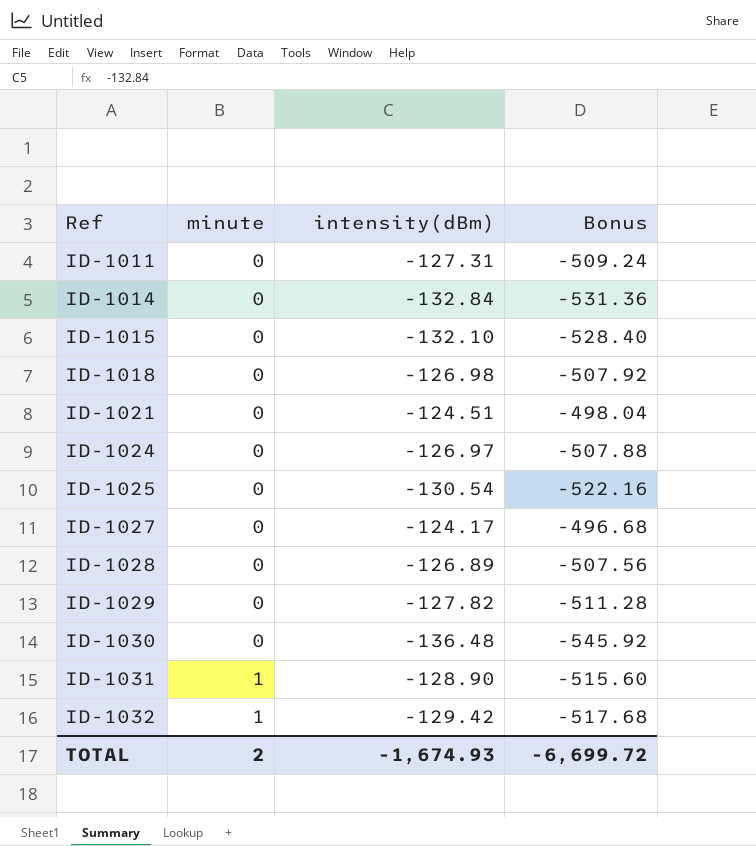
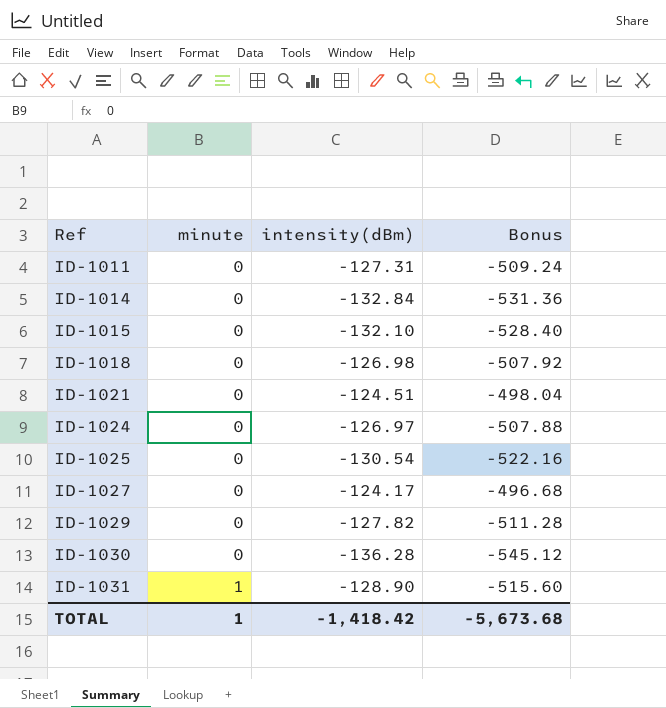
row ID-1028: 0 | -126.89 | -507.56 -> none
row ID-1032: 1 | -129.42 | -517.68 -> none
ID-1030 | intensity(dBm): -136.48 -> -136.28
ID-1030 | Bonus: -545.92 -> -545.12
TOTAL | minute: 2 -> 1
TOTAL | intensity(dBm): -1,674.93 -> -1,418.42
TOTAL | Bonus: -6,699.72 -> -5,673.68

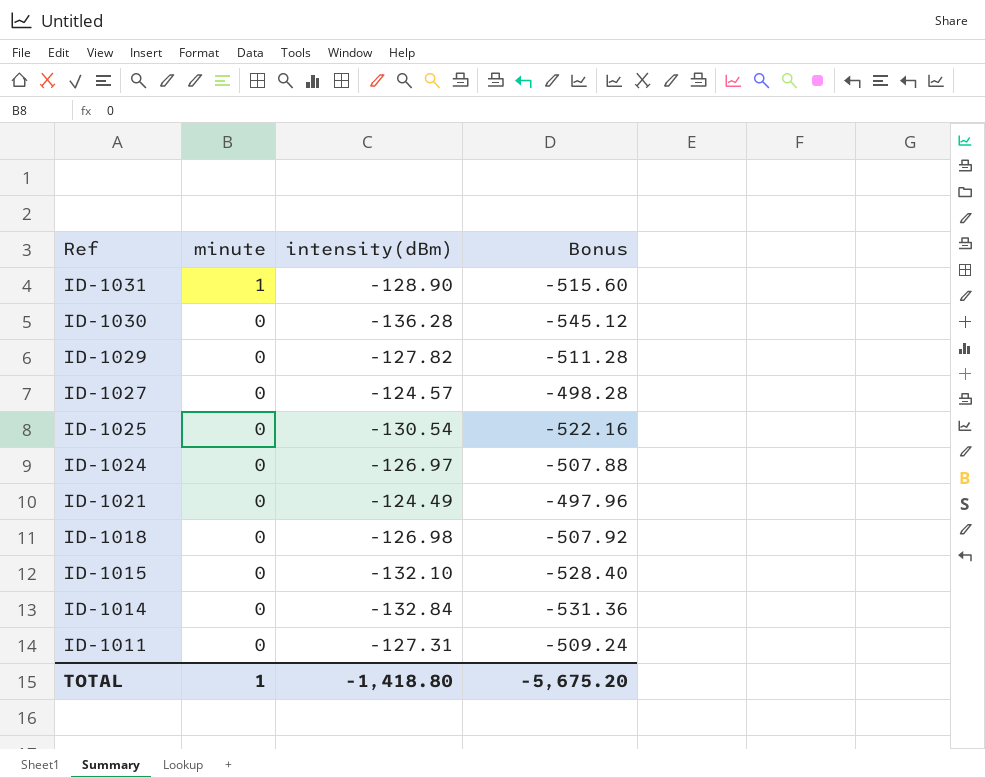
row order: Ref ascending -> Ref descending
ID-1027 | intensity(dBm): -124.17 -> -124.57
ID-1027 | Bonus: -496.68 -> -498.28
ID-1021 | intensity(dBm): -124.51 -> -124.49
ID-1021 | Bonus: -498.04 -> -497.96
TOTAL | intensity(dBm): -1,418.42 -> -1,418.80
TOTAL | Bonus: -5,673.68 -> -5,675.20

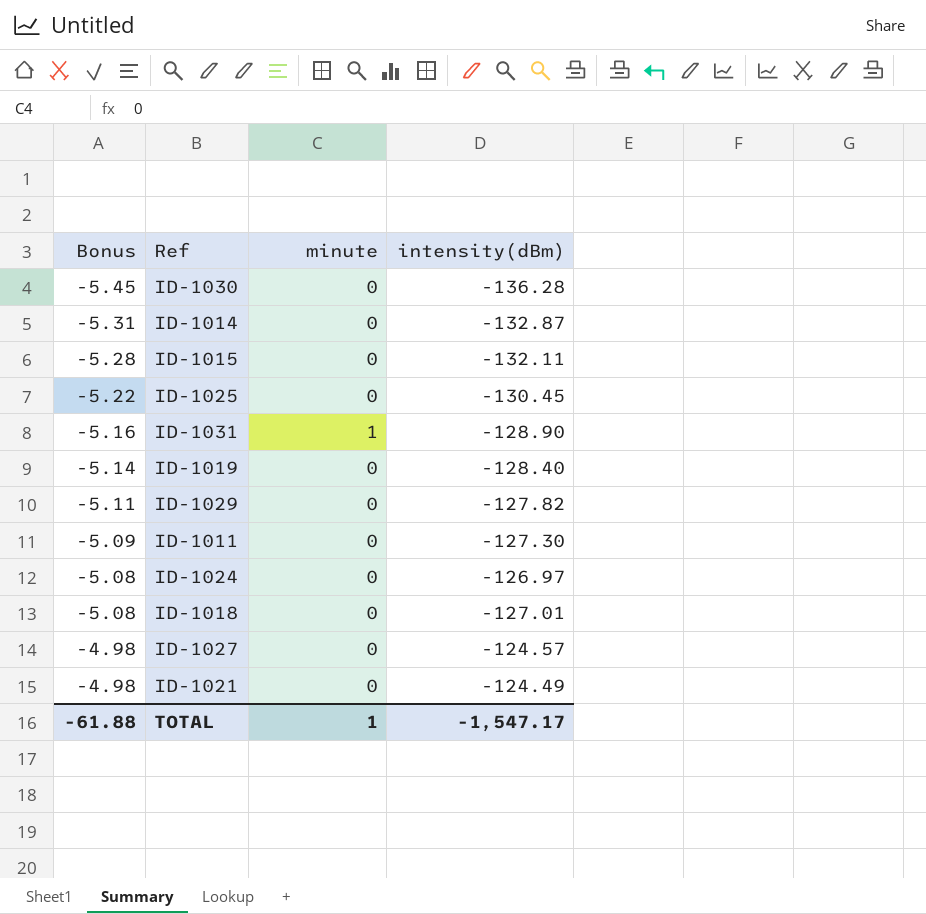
row order: Ref descending -> Bonus ascending
column Bonus | formula: [intensity(dBm)] * 4 -> [intensity(dBm)] * 0.04
column Bonus | position: 4 -> 1
ID-1014 | intensity(dBm): -132.84 -> -132.87
ID-1015 | intensity(dBm): -132.10 -> -132.11
ID-1025 | intensity(dBm): -130.54 -> -130.45
row ID-1019: none -> -5.14 | 0 | -128.40
ID-1011 | intensity(dBm): -127.31 -> -127.30
ID-1018 | intensity(dBm): -126.98 -> -127.01
TOTAL | Bonus: -5,675.20 -> -61.88
TOTAL | intensity(dBm): -1,418.80 -> -1,547.17

